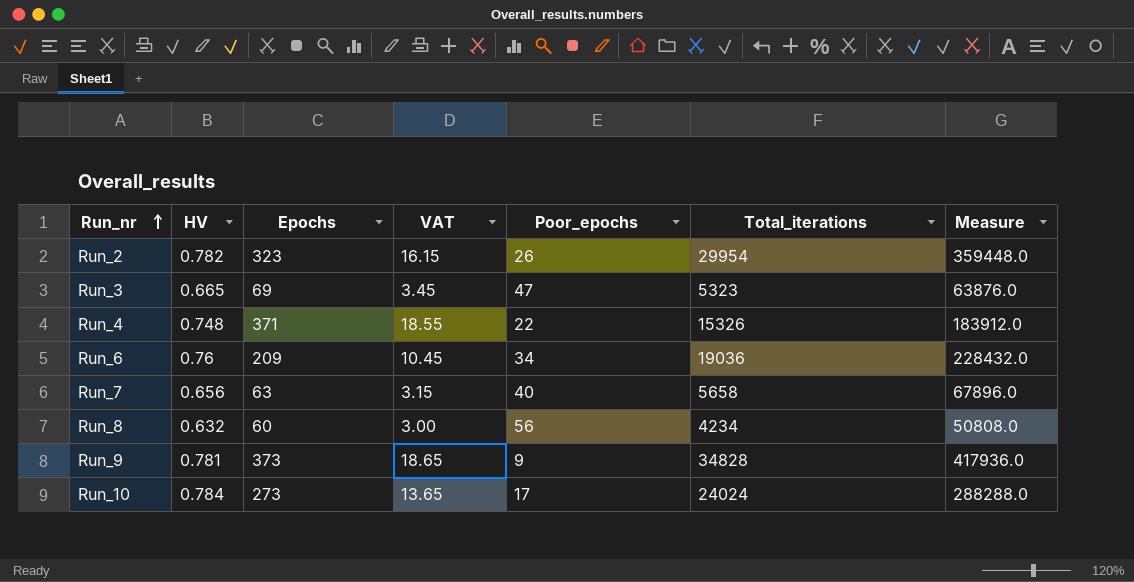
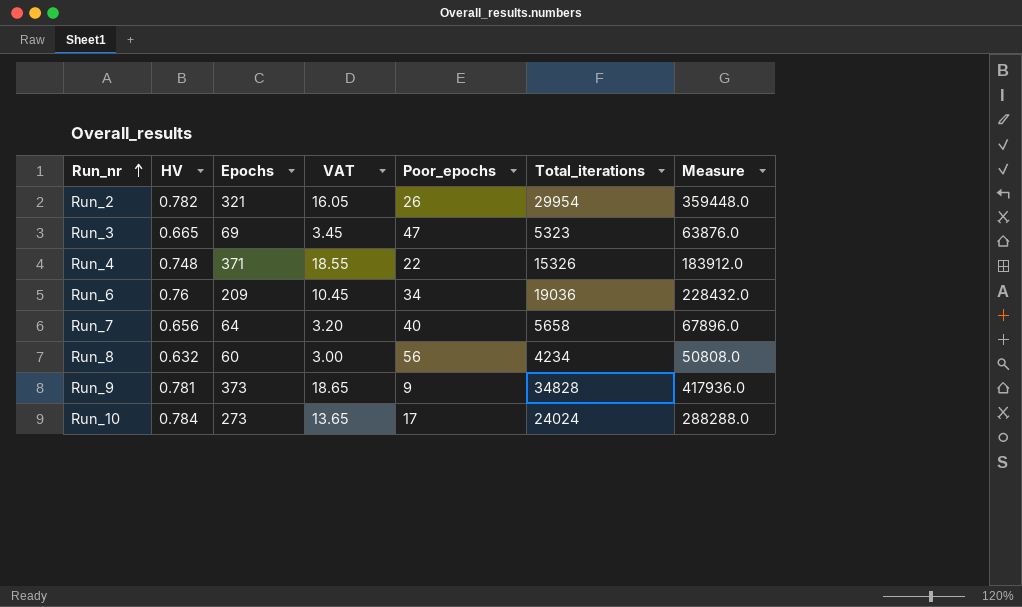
Run_2 | Epochs: 323 -> 321
Run_2 | VAT: 16.15 -> 16.05
Run_7 | Epochs: 63 -> 64
Run_7 | VAT: 3.15 -> 3.20

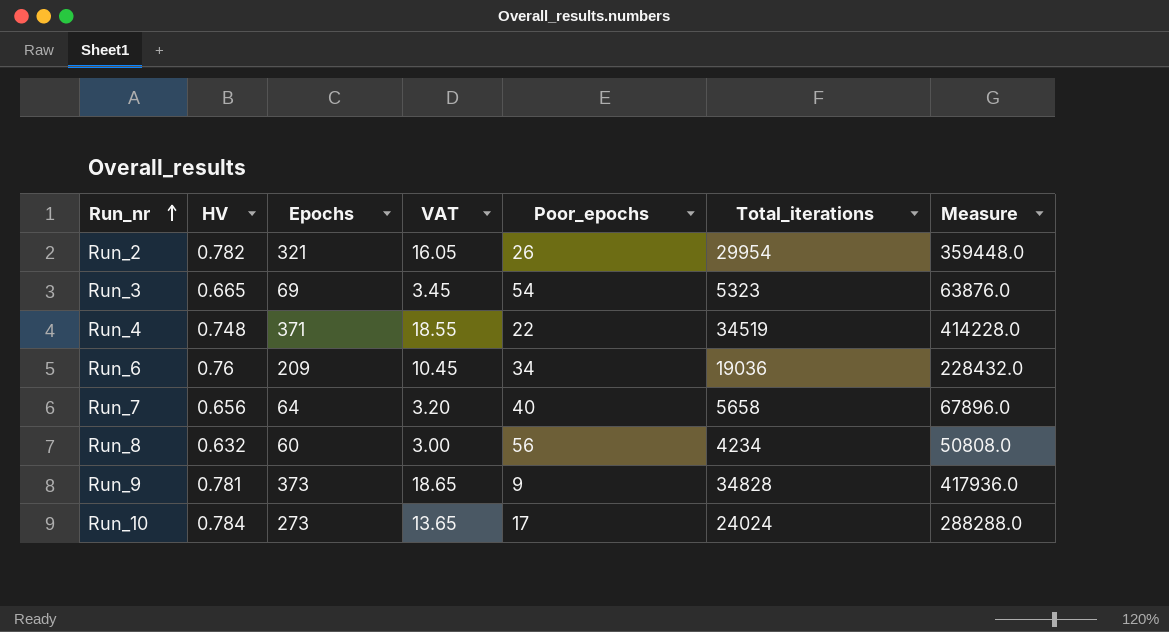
Run_3 | Poor_epochs: 47 -> 54
Run_4 | Total_iterations: 15326 -> 34519
Run_4 | Measure: 183912.0 -> 414228.0

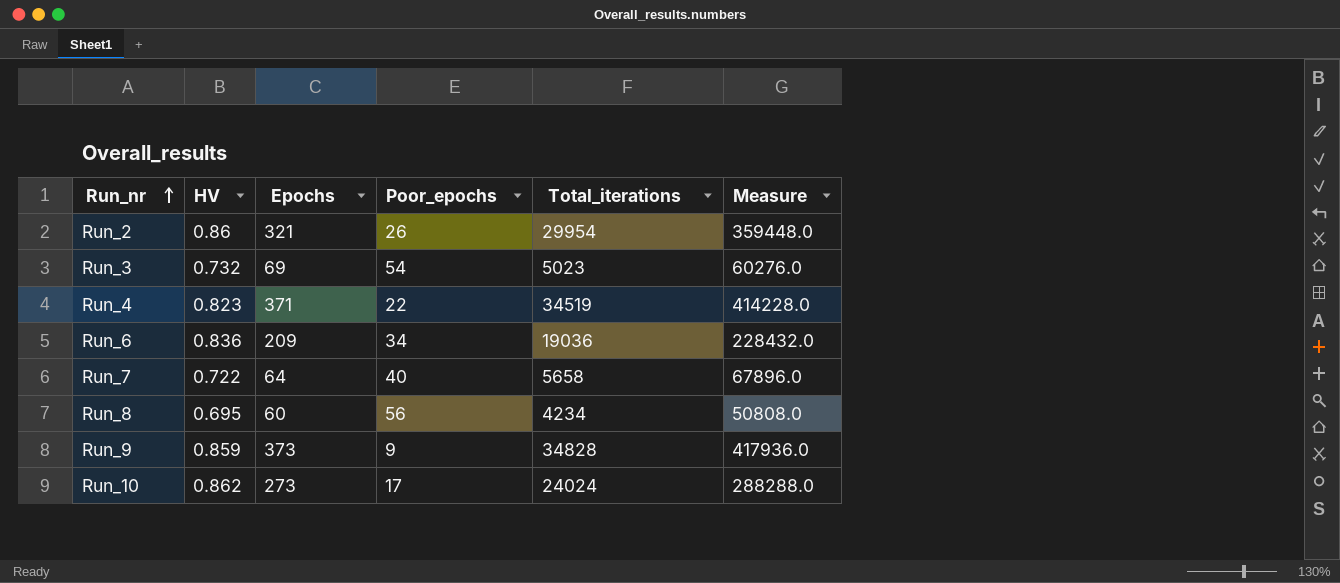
column VAT | formula: [Epochs] * 0.05 -> none
Run_2 | HV: 0.782 -> 0.86
Run_3 | HV: 0.665 -> 0.732
Run_3 | Total_iterations: 5323 -> 5023
Run_3 | Measure: 63876.0 -> 60276.0
Run_4 | HV: 0.748 -> 0.823
Run_6 | HV: 0.76 -> 0.836
Run_7 | HV: 0.656 -> 0.722
Run_8 | HV: 0.632 -> 0.695
Run_9 | HV: 0.781 -> 0.859
Run_10 | HV: 0.784 -> 0.862

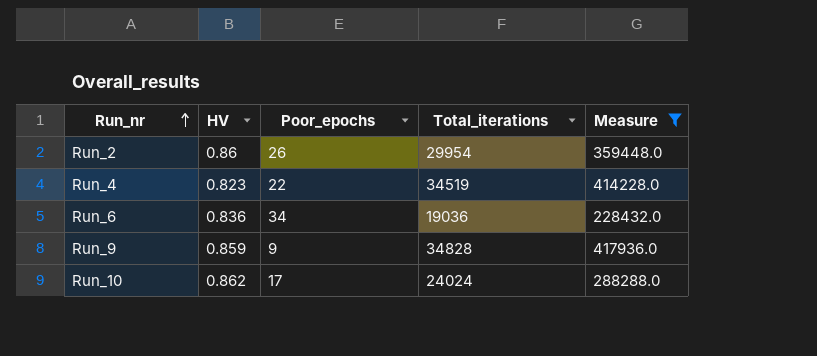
filter: none -> Measure >= 228432.0
column Epochs | position: 3 -> none

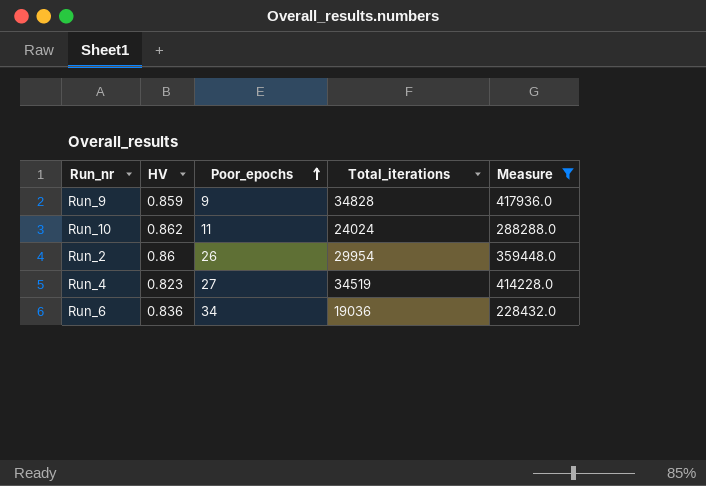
row order: Run_nr ascending -> Poor_epochs ascending
Run_10 | Poor_epochs: 17 -> 11
Run_4 | Poor_epochs: 22 -> 27

